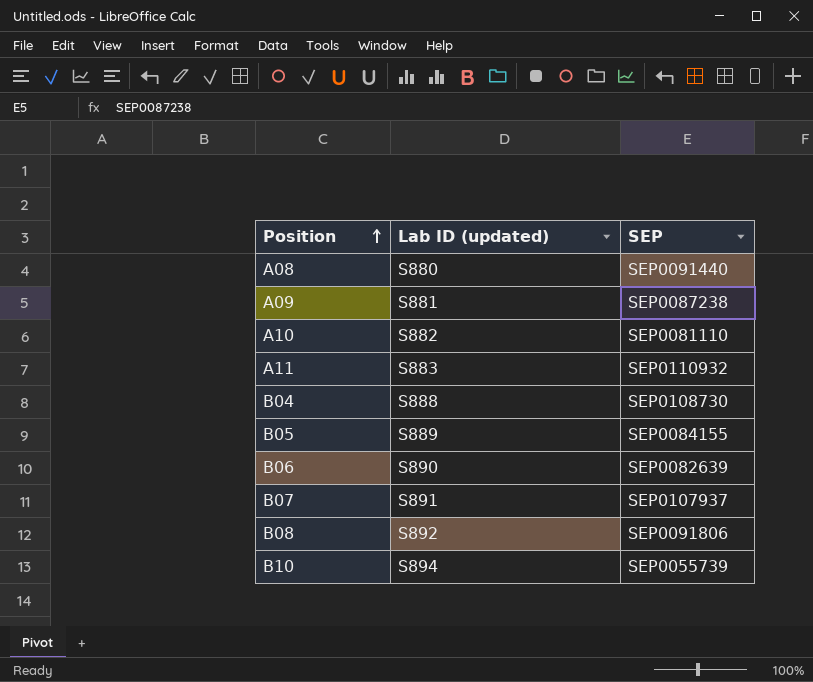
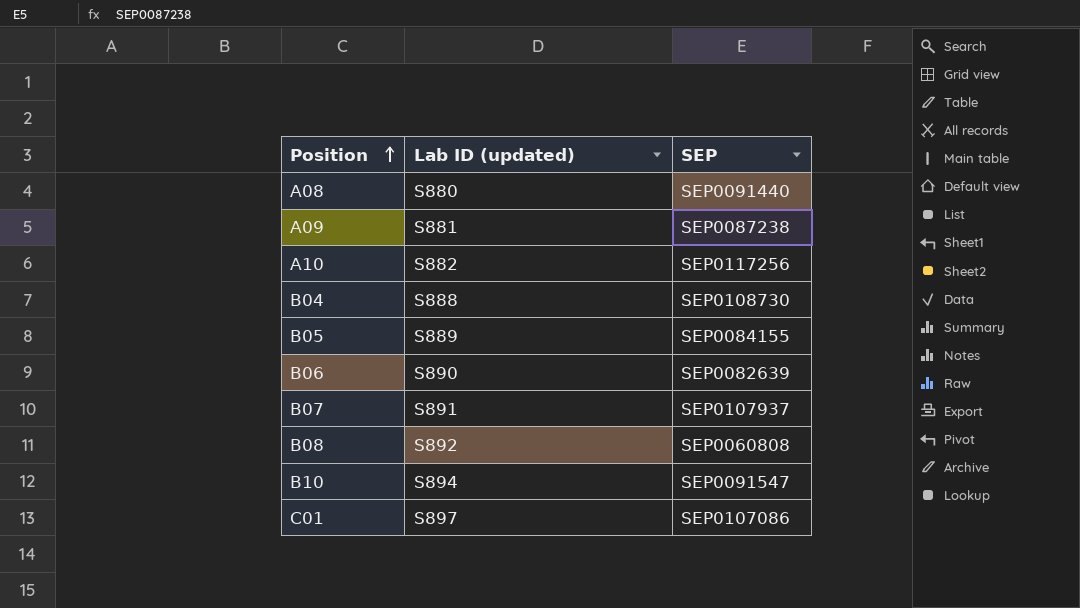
row A11: S883 | SEP0110932 -> none
A10 | SEP: SEP0081110 -> SEP0117256
B08 | SEP: SEP0091806 -> SEP0060808
B10 | SEP: SEP0055739 -> SEP0091547
row C01: none -> S897 | SEP0107086

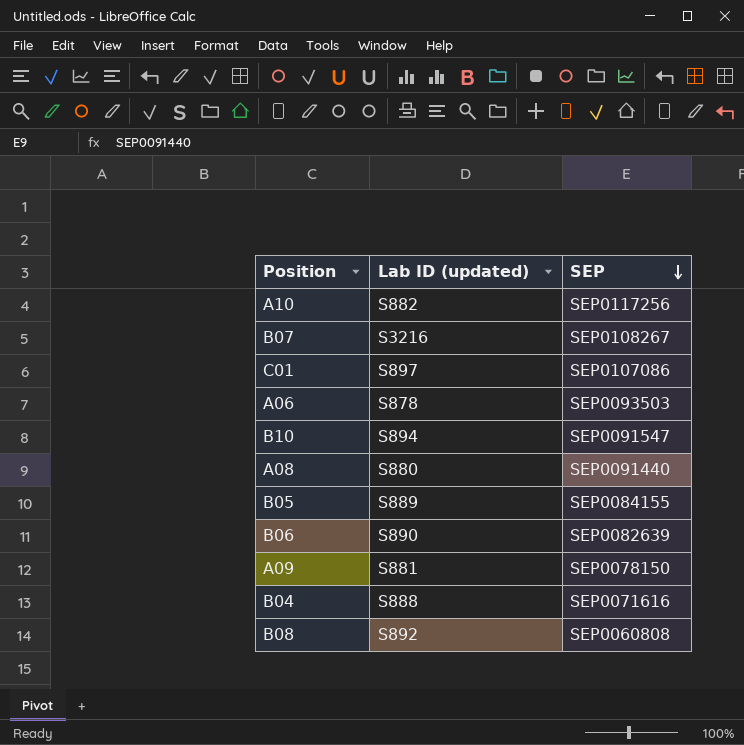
row order: Position ascending -> SEP descending
B07 | Lab ID (updated): S891 -> S3216
B07 | SEP: SEP0107937 -> SEP0108267
row A06: none -> S878 | SEP0093503
A09 | SEP: SEP0087238 -> SEP0078150
B04 | SEP: SEP0108730 -> SEP0071616

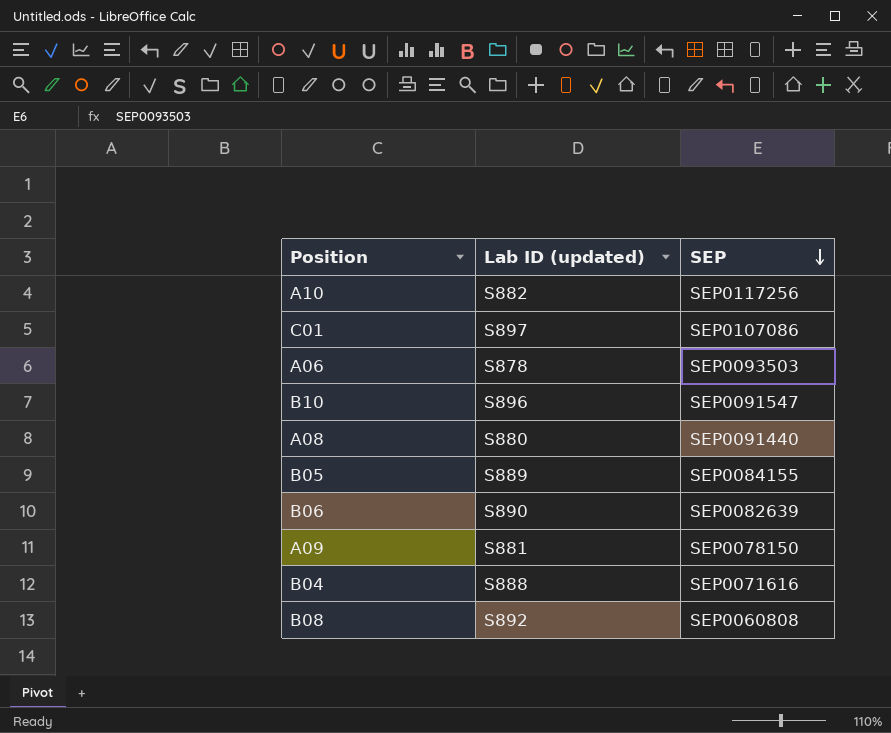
row B07: S3216 | SEP0108267 -> none
B10 | Lab ID (updated): S894 -> S896

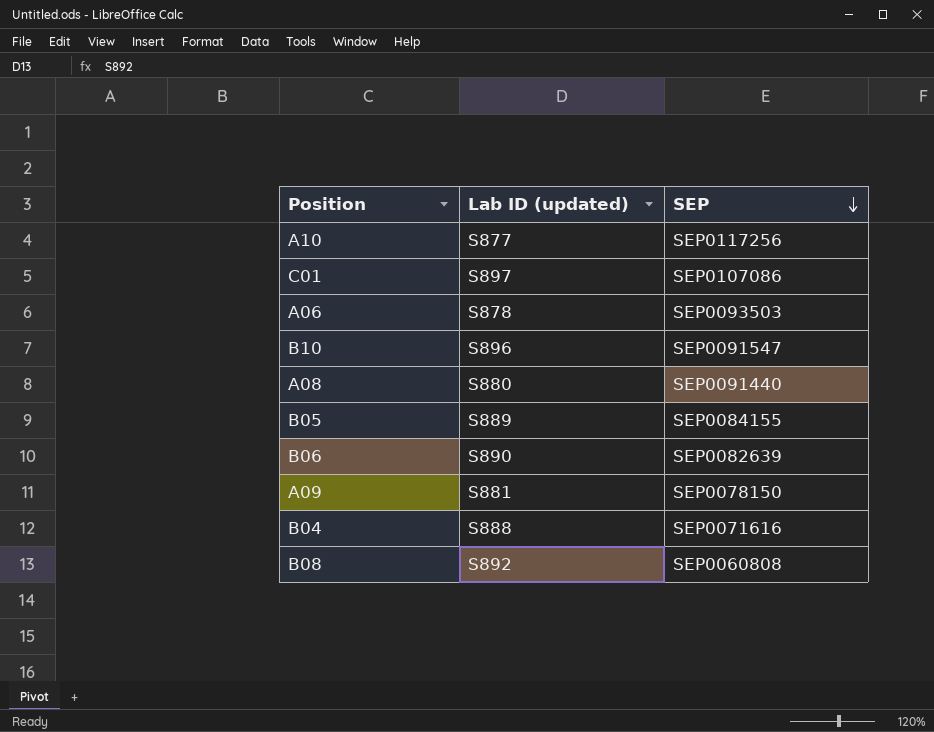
A10 | Lab ID (updated): S882 -> S877

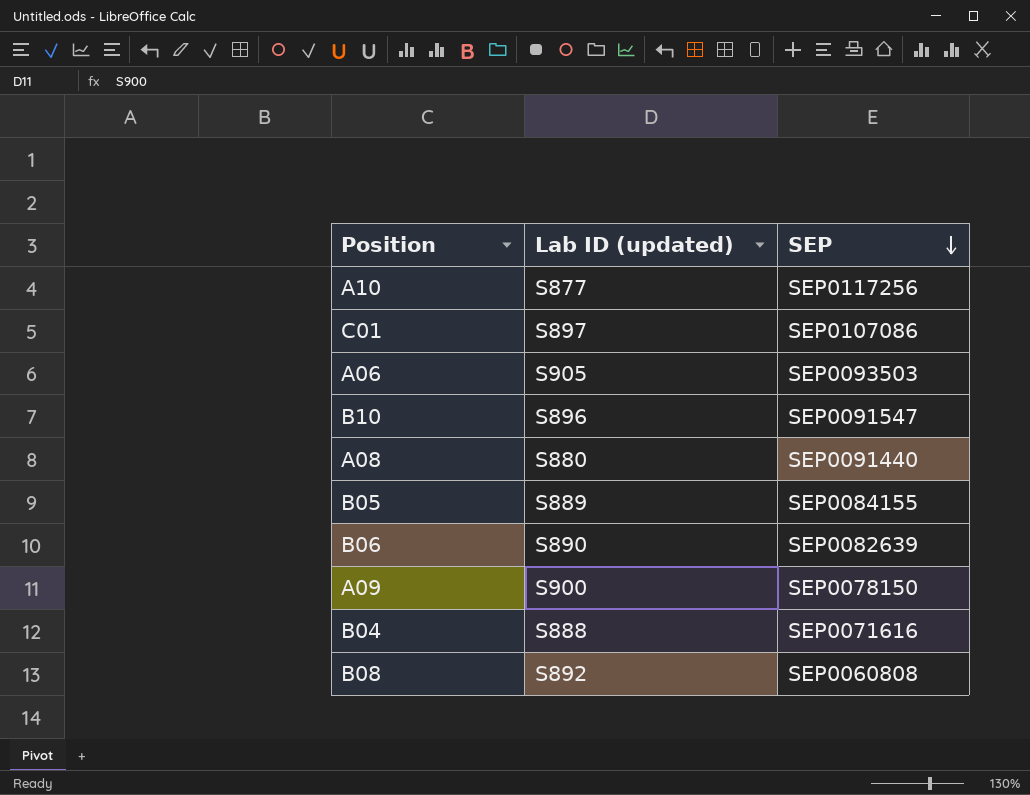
A06 | Lab ID (updated): S878 -> S905
A09 | Lab ID (updated): S881 -> S900

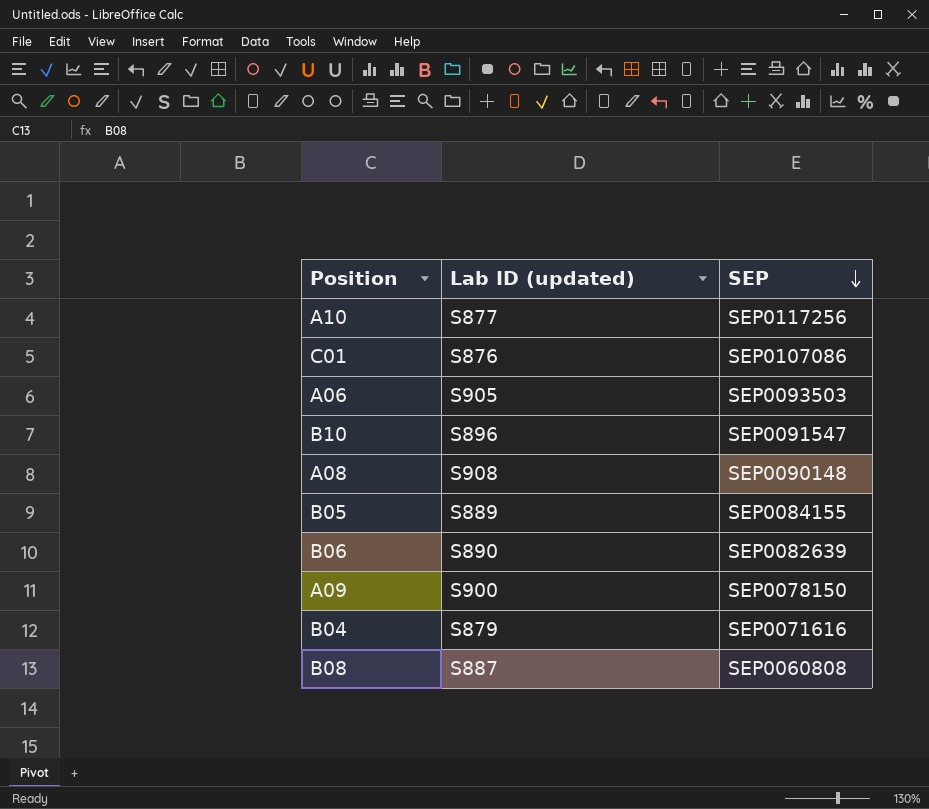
C01 | Lab ID (updated): S897 -> S876
A08 | Lab ID (updated): S880 -> S908
A08 | SEP: SEP0091440 -> SEP0090148
B04 | Lab ID (updated): S888 -> S879
B08 | Lab ID (updated): S892 -> S887

